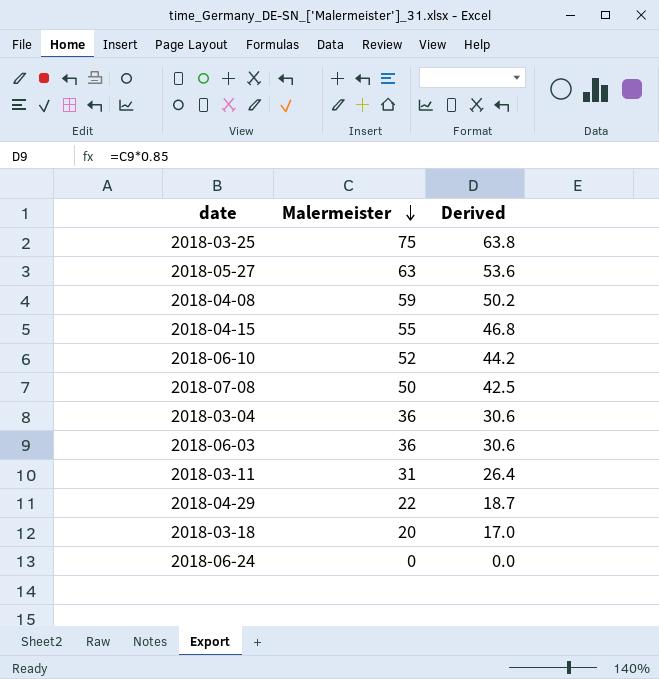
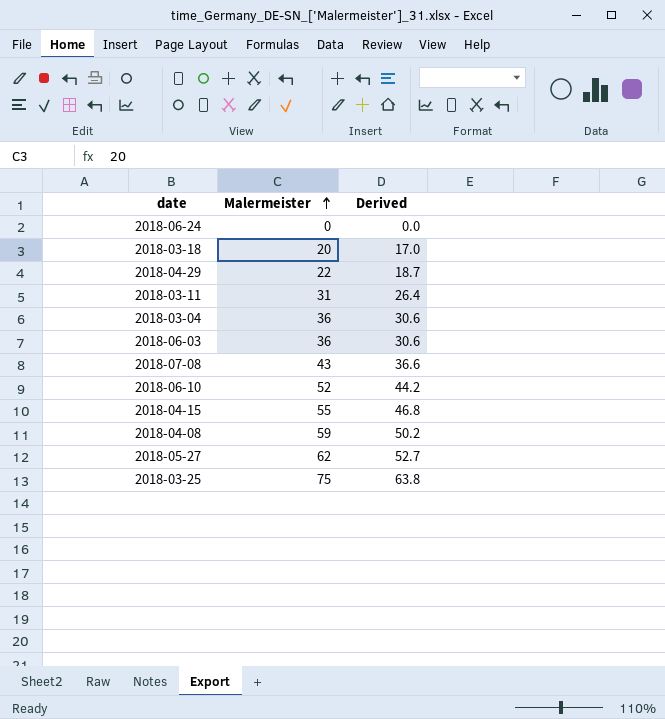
row order: Malermeister descending -> Malermeister ascending
2018-07-08 | Malermeister: 50 -> 43
2018-07-08 | Derived: 42.5 -> 36.6
2018-05-27 | Malermeister: 63 -> 62
2018-05-27 | Derived: 53.6 -> 52.7

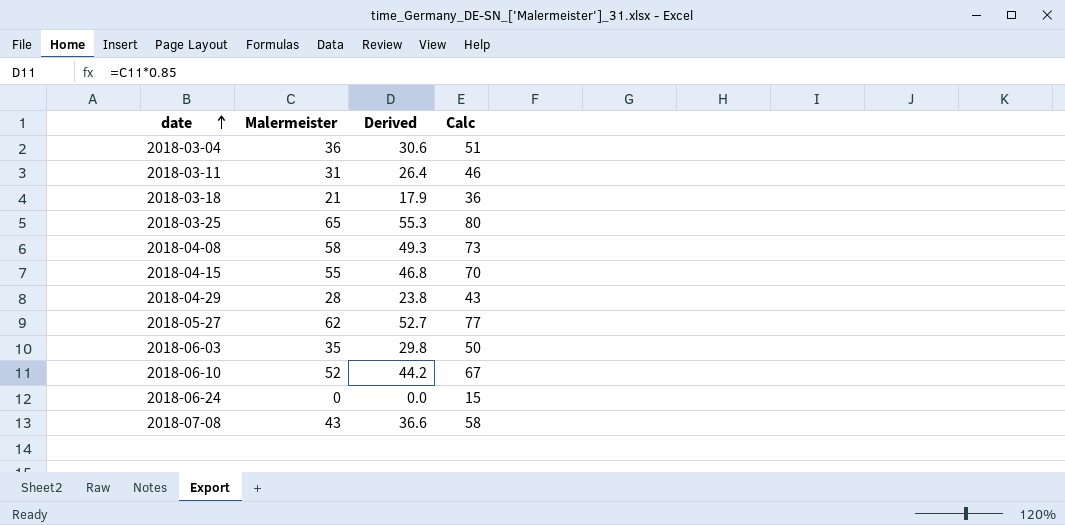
row order: Malermeister ascending -> date ascending
column Calc | formula: none -> [Malermeister] + 15
2018-03-18 | Malermeister: 20 -> 21
2018-03-18 | Derived: 17.0 -> 17.9
2018-03-25 | Malermeister: 75 -> 65
2018-03-25 | Derived: 63.8 -> 55.3
2018-04-08 | Malermeister: 59 -> 58
2018-04-08 | Derived: 50.2 -> 49.3
2018-04-29 | Malermeister: 22 -> 28
2018-04-29 | Derived: 18.7 -> 23.8
2018-06-03 | Malermeister: 36 -> 35
2018-06-03 | Derived: 30.6 -> 29.8

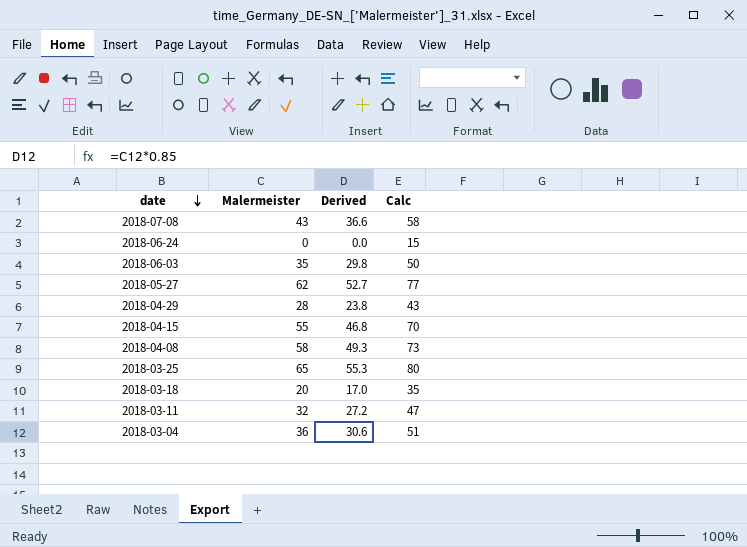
row order: date ascending -> date descending
row 2018-06-10: 52 | 44.2 | 67 -> none
2018-03-18 | Malermeister: 21 -> 20
2018-03-18 | Derived: 17.9 -> 17.0
2018-03-18 | Calc: 36 -> 35
2018-03-11 | Malermeister: 31 -> 32
2018-03-11 | Derived: 26.4 -> 27.2
2018-03-11 | Calc: 46 -> 47

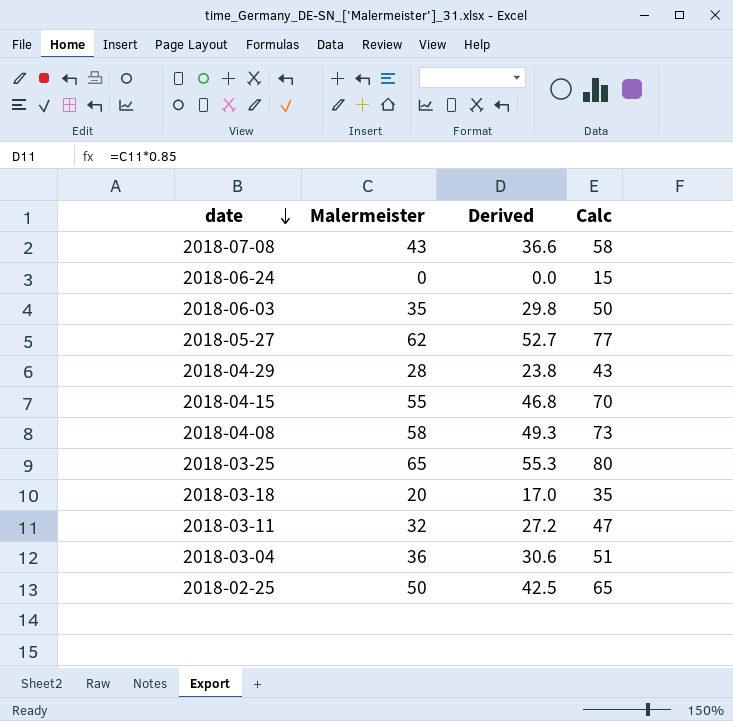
row 2018-02-25: none -> 50 | 42.5 | 65

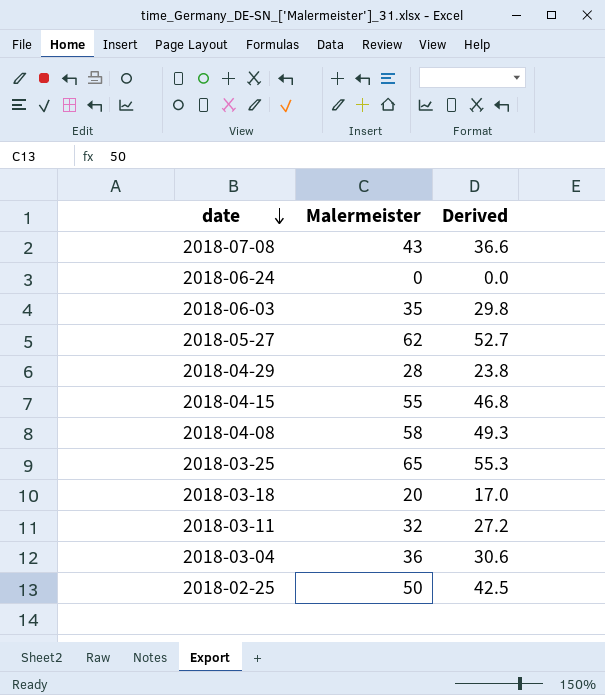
column Calc | formula: [Malermeister] + 15 -> none

